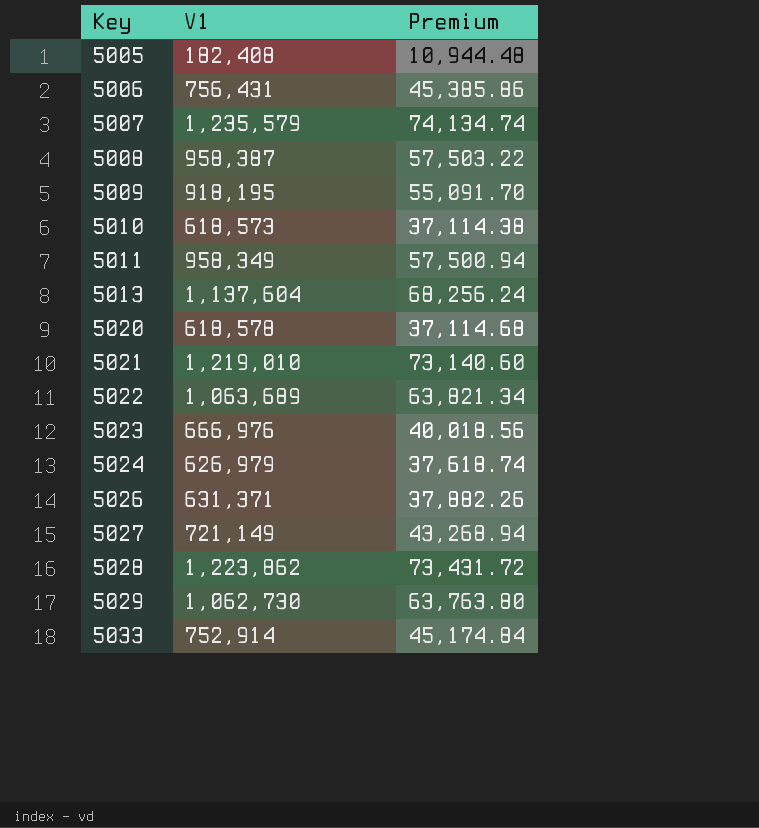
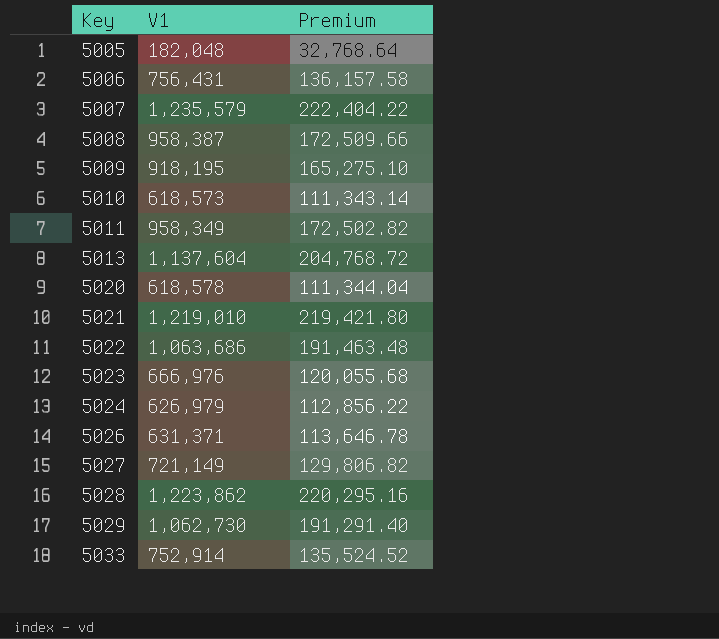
column Premium | formula: [V1] * 0.06 -> [V1] * 0.18
5005 | V1: 182,408 -> 182,048
5022 | V1: 1,063,689 -> 1,063,686

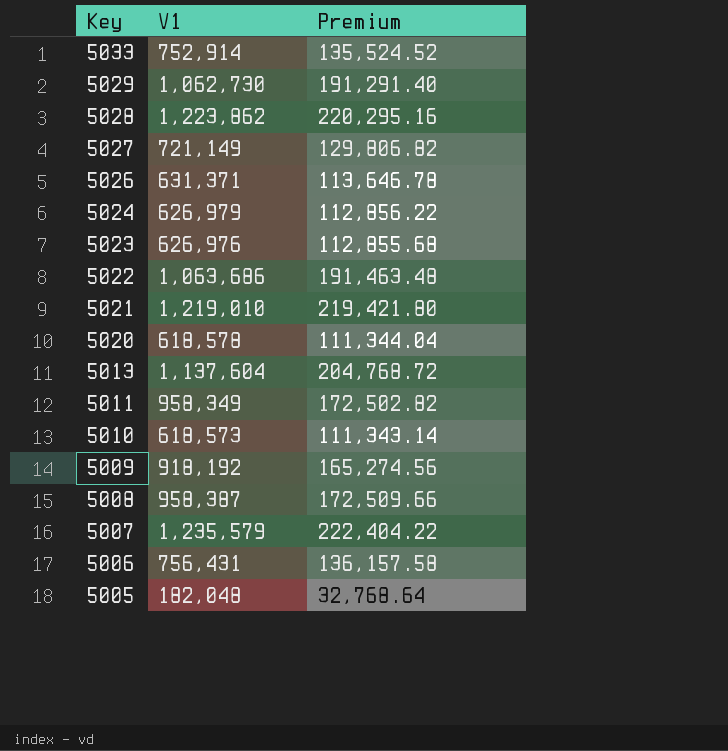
row order: Key ascending -> Key descending
5023 | V1: 666,976 -> 626,976
5023 | Premium: 120,055.68 -> 112,855.68
5009 | V1: 918,195 -> 918,192
5009 | Premium: 165,275.10 -> 165,274.56

